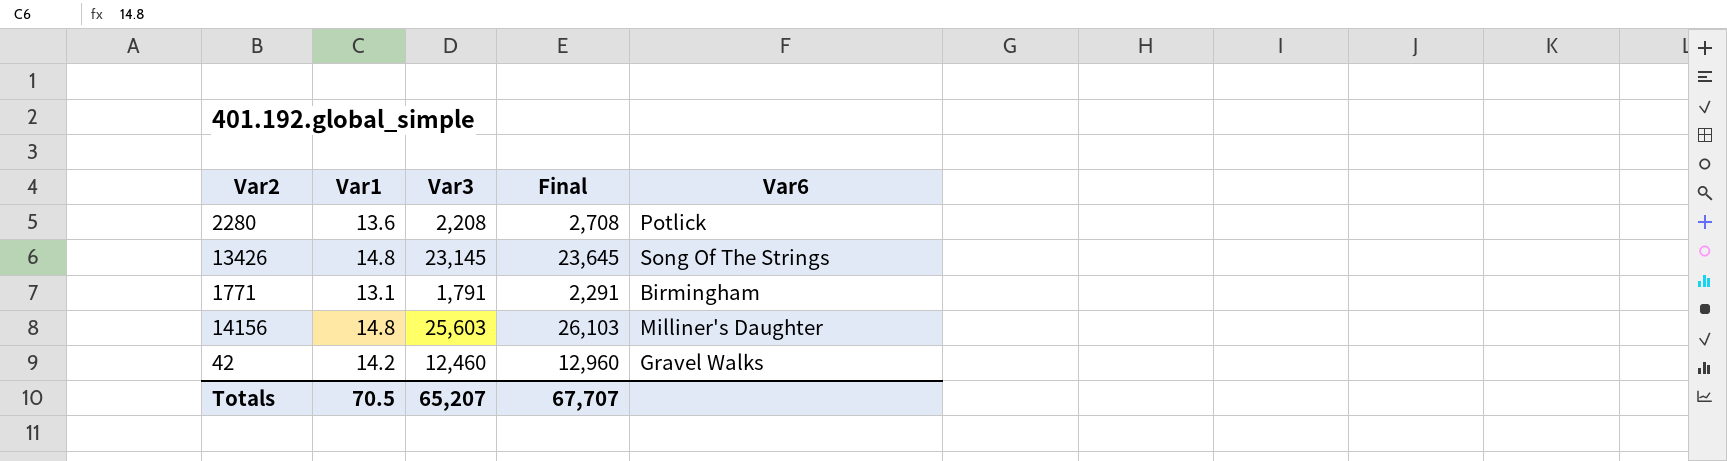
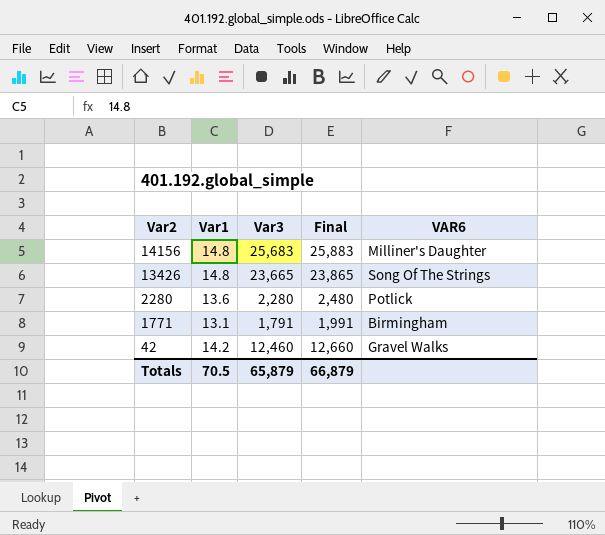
row order: none -> Var2 descending
column Final | formula: [Var3] + 500 -> [Var3] + 200
column name: Var6 -> VAR6
14156 | Var3: 25,603 -> 25,683
13426 | Var3: 23,145 -> 23,665
2280 | Var3: 2,208 -> 2,280
Totals | Var3: 65,207 -> 65,879
Totals | Final: 67,707 -> 66,879

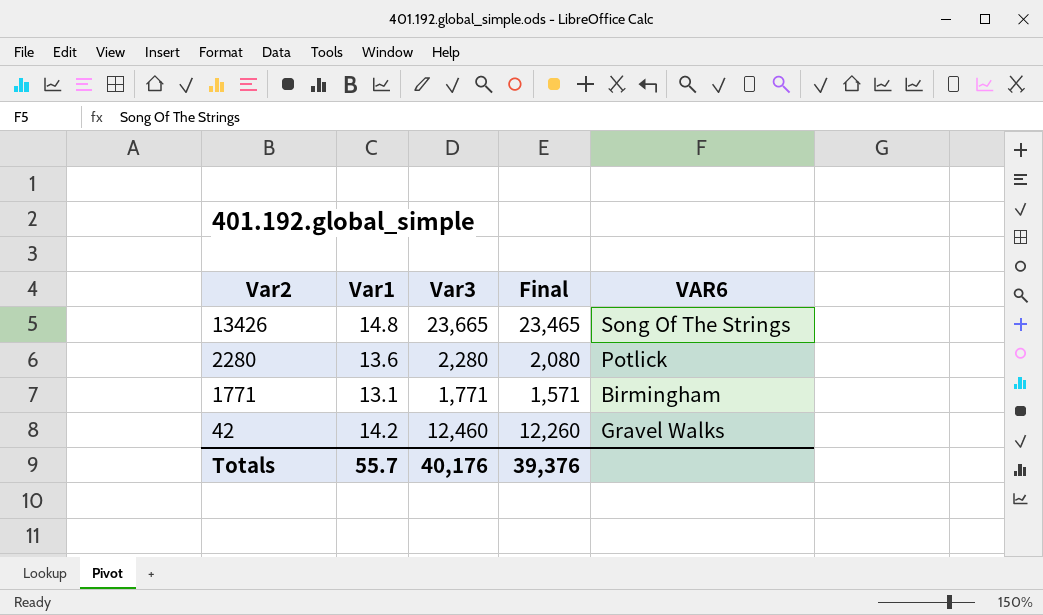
column Final | formula: [Var3] + 200 -> [Var3] - 200
row 14156: 14.8 | 25,683 | 25,883 | Milliner's Daughter -> none
1771 | Var3: 1,791 -> 1,771
Totals | Var1: 70.5 -> 55.7
Totals | Var3: 65,879 -> 40,176
Totals | Final: 66,879 -> 39,376

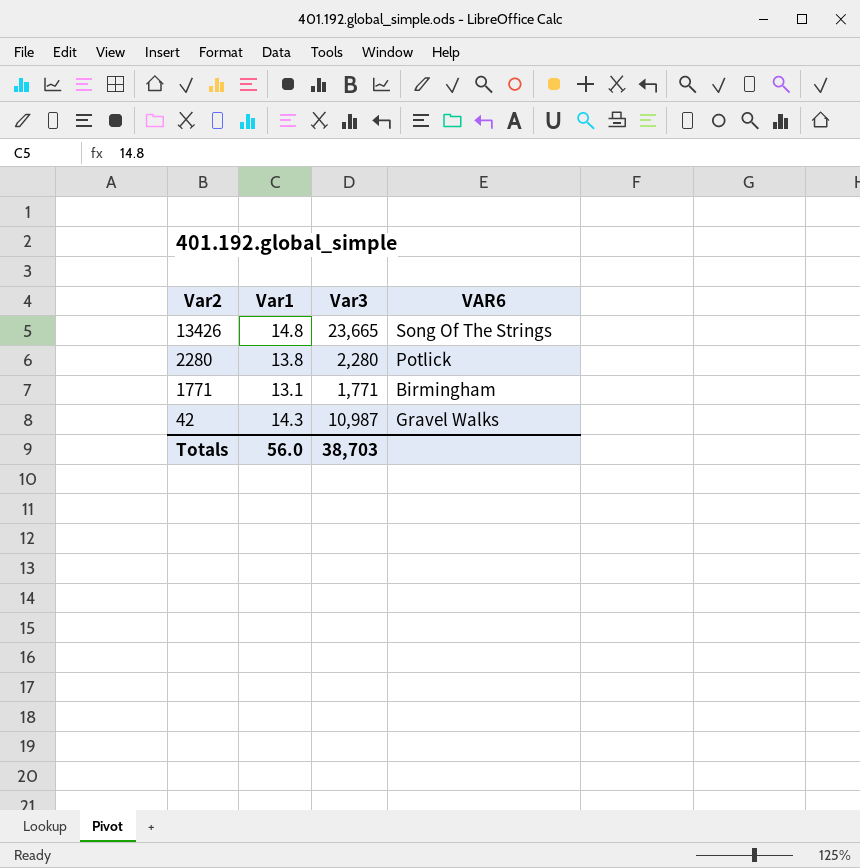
column Final | formula: [Var3] - 200 -> none
2280 | Var1: 13.6 -> 13.8
42 | Var1: 14.2 -> 14.3
42 | Var3: 12,460 -> 10,987
Totals | Var1: 55.7 -> 56.0
Totals | Var3: 40,176 -> 38,703

